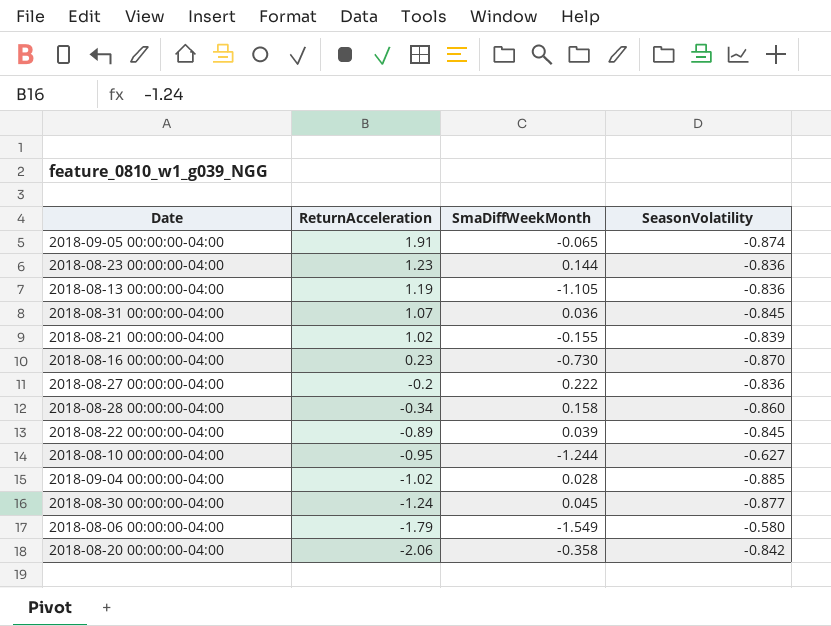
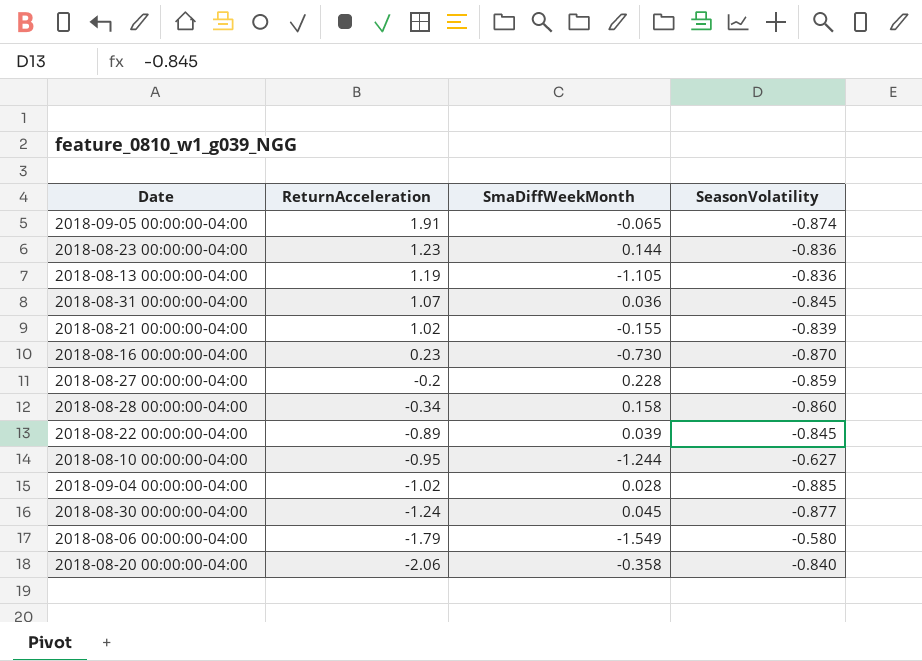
2018-08-27 00:00:00-04:00 | SmaDiffWeekMonth: 0.222 -> 0.228
2018-08-27 00:00:00-04:00 | SeasonVolatility: -0.836 -> -0.859
2018-08-20 00:00:00-04:00 | SeasonVolatility: -0.842 -> -0.840

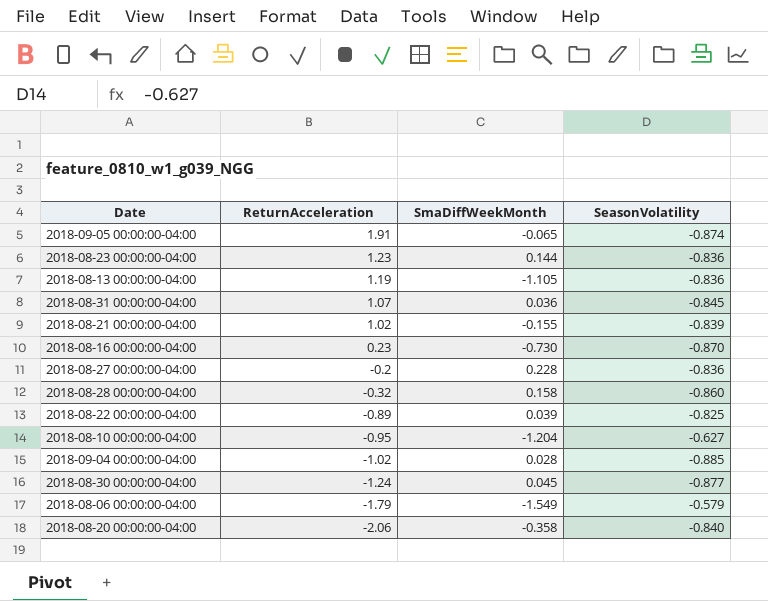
2018-08-27 00:00:00-04:00 | SeasonVolatility: -0.859 -> -0.836
2018-08-28 00:00:00-04:00 | ReturnAcceleration: -0.34 -> -0.32
2018-08-22 00:00:00-04:00 | SeasonVolatility: -0.845 -> -0.825
2018-08-10 00:00:00-04:00 | SmaDiffWeekMonth: -1.244 -> -1.204
2018-08-06 00:00:00-04:00 | SeasonVolatility: -0.580 -> -0.579

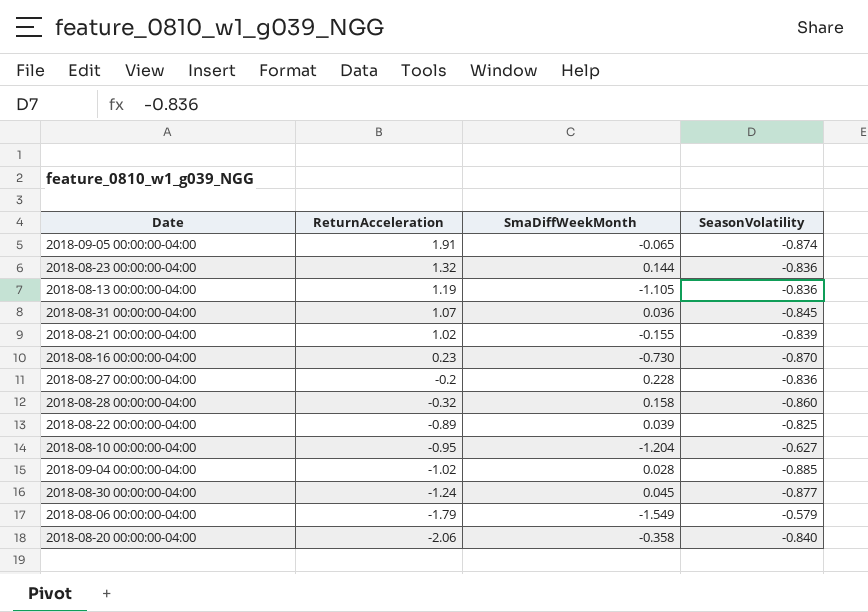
2018-08-23 00:00:00-04:00 | ReturnAcceleration: 1.23 -> 1.32

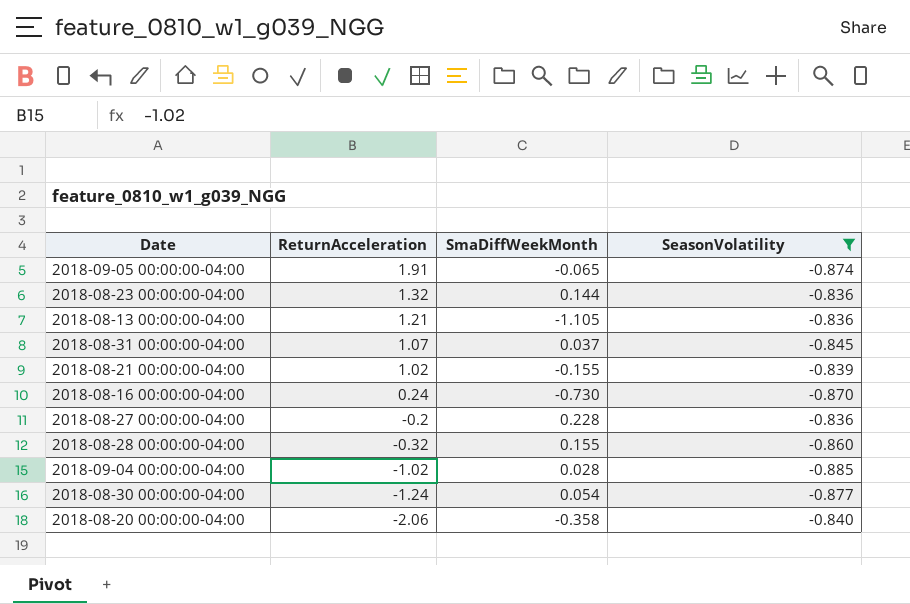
filter: none -> SeasonVolatility <= -0.836
2018-08-13 00:00:00-04:00 | ReturnAcceleration: 1.19 -> 1.21
2018-08-31 00:00:00-04:00 | SmaDiffWeekMonth: 0.036 -> 0.037
2018-08-16 00:00:00-04:00 | ReturnAcceleration: 0.23 -> 0.24
2018-08-28 00:00:00-04:00 | SmaDiffWeekMonth: 0.158 -> 0.155
2018-08-30 00:00:00-04:00 | SmaDiffWeekMonth: 0.045 -> 0.054

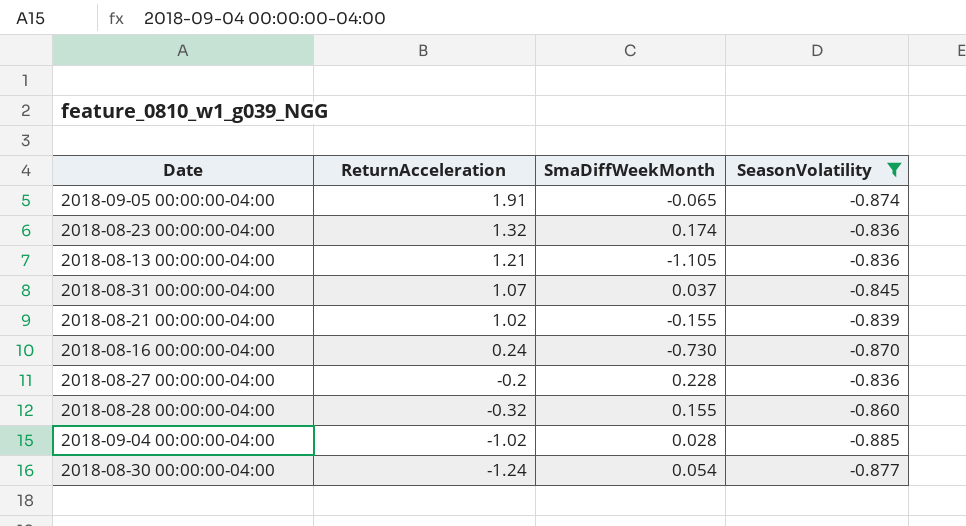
row 2018-08-20 00:00:00-04:00: -2.06 | -0.358 | -0.840 -> none
2018-08-23 00:00:00-04:00 | SmaDiffWeekMonth: 0.144 -> 0.174

